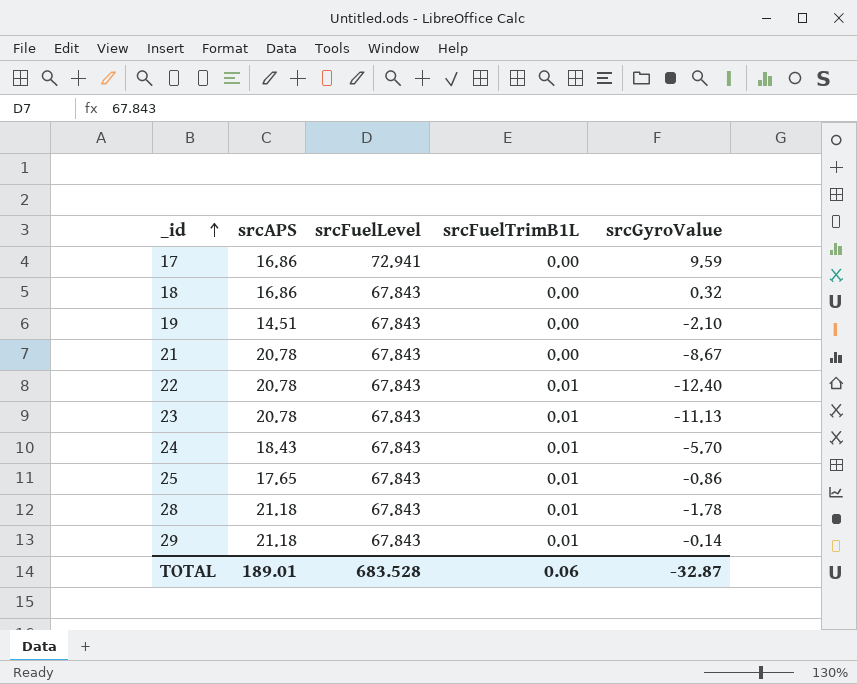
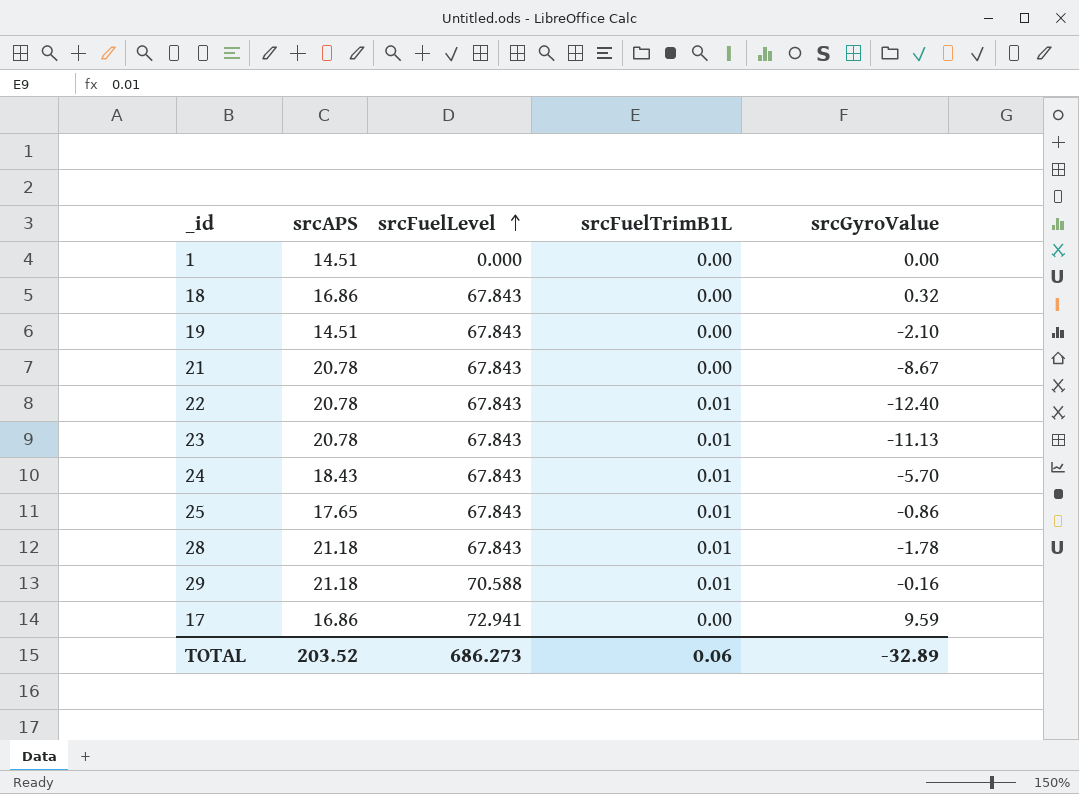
row order: _id ascending -> srcFuelLevel ascending
row 1: none -> 14.51 | 0.000 | 0.00 | 0.00
29 | srcFuelLevel: 67.843 -> 70.588
29 | srcGyroValue: -0.14 -> -0.16
TOTAL | srcAPS: 189.01 -> 203.52
TOTAL | srcFuelLevel: 683.528 -> 686.273
TOTAL | srcGyroValue: -32.87 -> -32.89

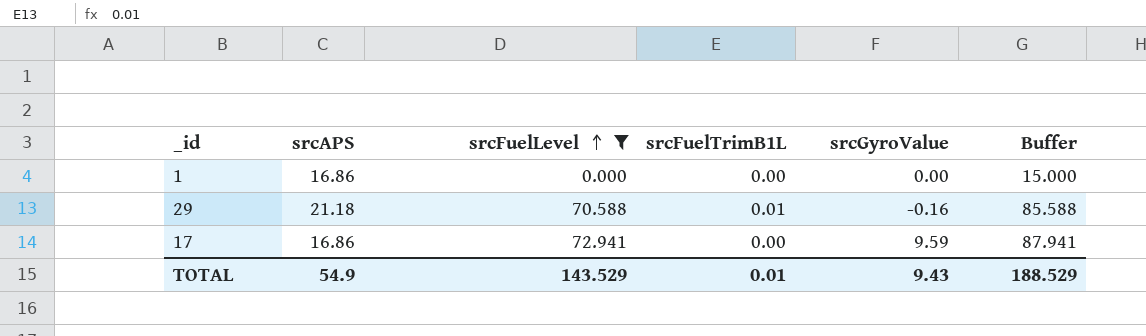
filter: none -> srcFuelLevel != 67.843
column Buffer | formula: none -> [srcFuelLevel] + 15
1 | srcAPS: 14.51 -> 16.86
TOTAL | srcAPS: 203.52 -> 54.9
TOTAL | srcFuelLevel: 686.273 -> 143.529
TOTAL | srcFuelTrimB1L: 0.06 -> 0.01
TOTAL | srcGyroValue: -32.89 -> 9.43

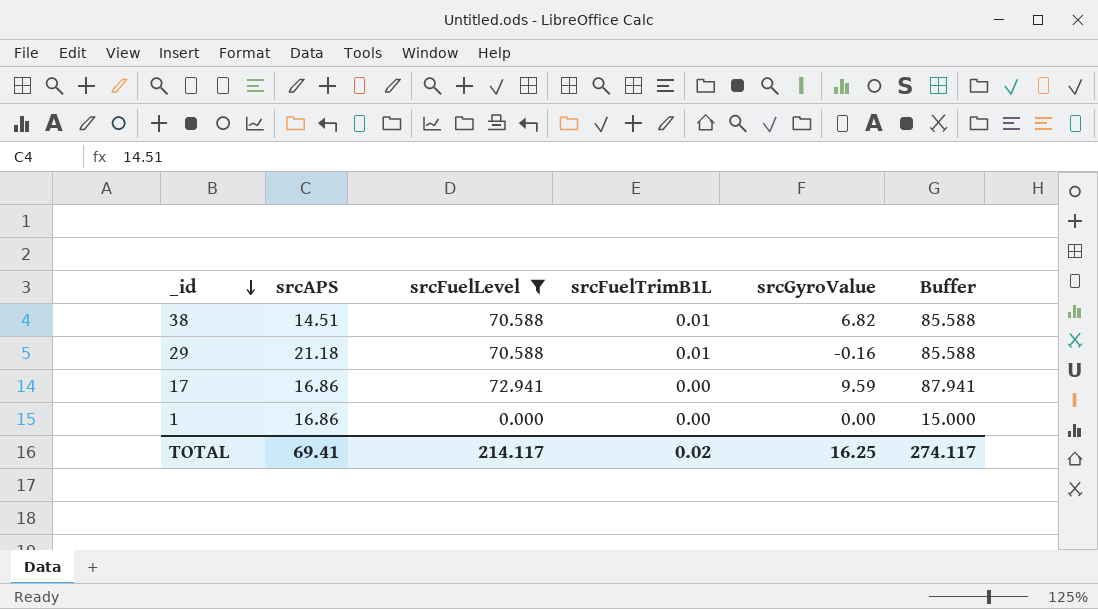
row order: srcFuelLevel ascending -> _id descending
row 38: none -> 14.51 | 70.588 | 0.01 | 6.82 | 85.588
TOTAL | srcAPS: 54.9 -> 69.41
TOTAL | srcFuelLevel: 143.529 -> 214.117
TOTAL | srcFuelTrimB1L: 0.01 -> 0.02
TOTAL | srcGyroValue: 9.43 -> 16.25
TOTAL | Buffer: 188.529 -> 274.117

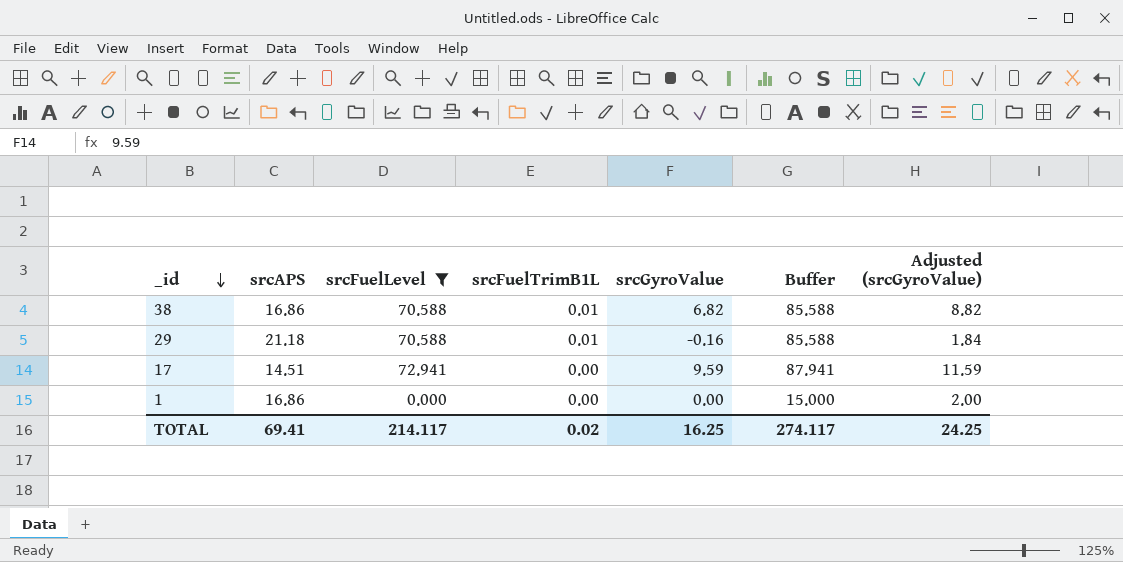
column Adjusted (srcGyroValue) | formula: none -> [srcGyroValue] + 2
38 | srcAPS: 14.51 -> 16.86
17 | srcAPS: 16.86 -> 14.51

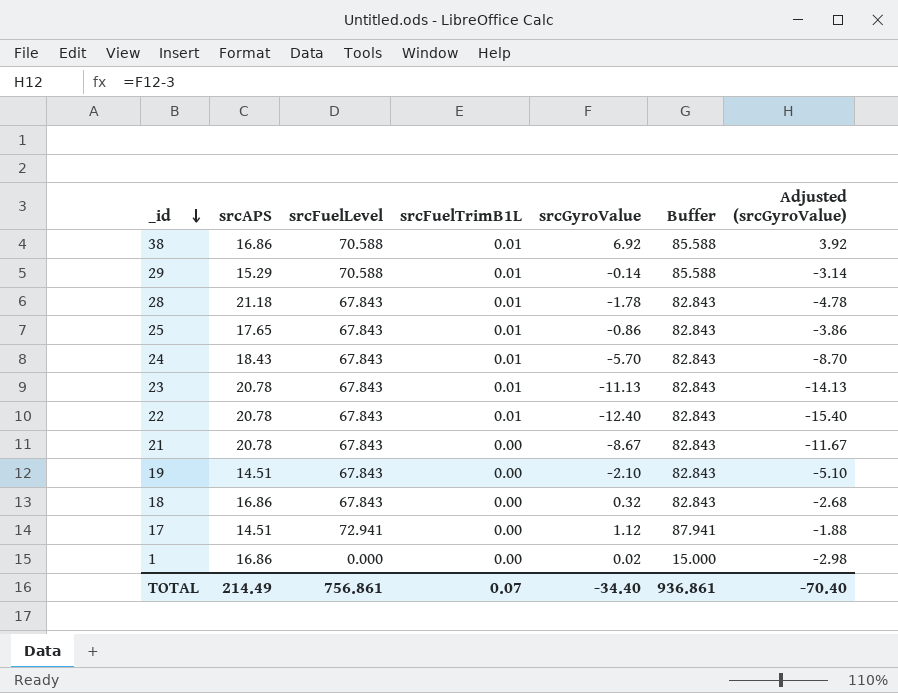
filter: srcFuelLevel != 67.843 -> none
column Adjusted (srcGyroValue) | formula: [srcGyroValue] + 2 -> [srcGyroValue] - 3
38 | srcGyroValue: 6.82 -> 6.92
29 | srcAPS: 21.18 -> 15.29
29 | srcGyroValue: -0.16 -> -0.14
17 | srcGyroValue: 9.59 -> 1.12
1 | srcGyroValue: 0.00 -> 0.02
TOTAL | srcAPS: 69.41 -> 214.49
TOTAL | srcFuelLevel: 214.117 -> 756.861
TOTAL | srcFuelTrimB1L: 0.02 -> 0.07
TOTAL | srcGyroValue: 16.25 -> -34.40
TOTAL | Buffer: 274.117 -> 936.861
TOTAL | Adjusted (srcGyroValue): 24.25 -> -70.40

